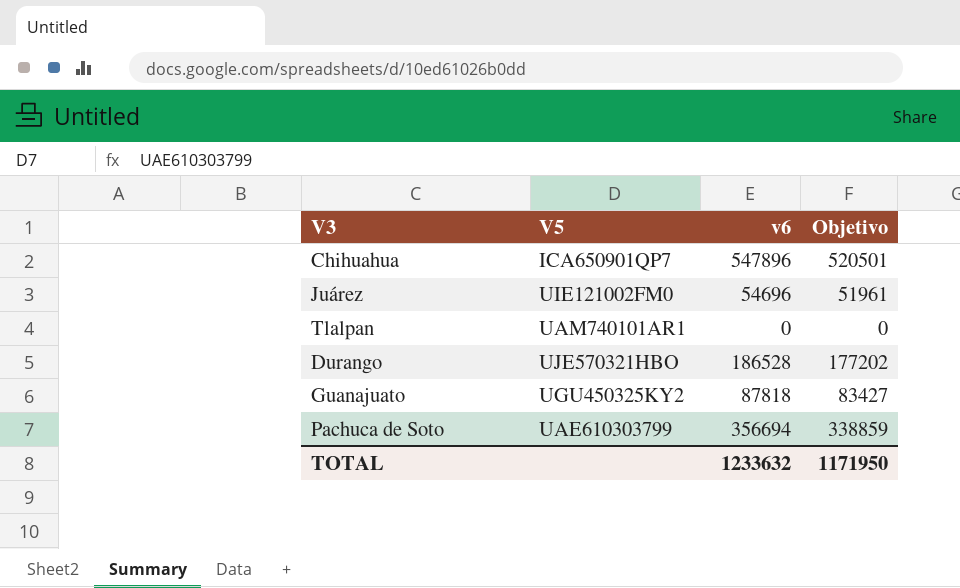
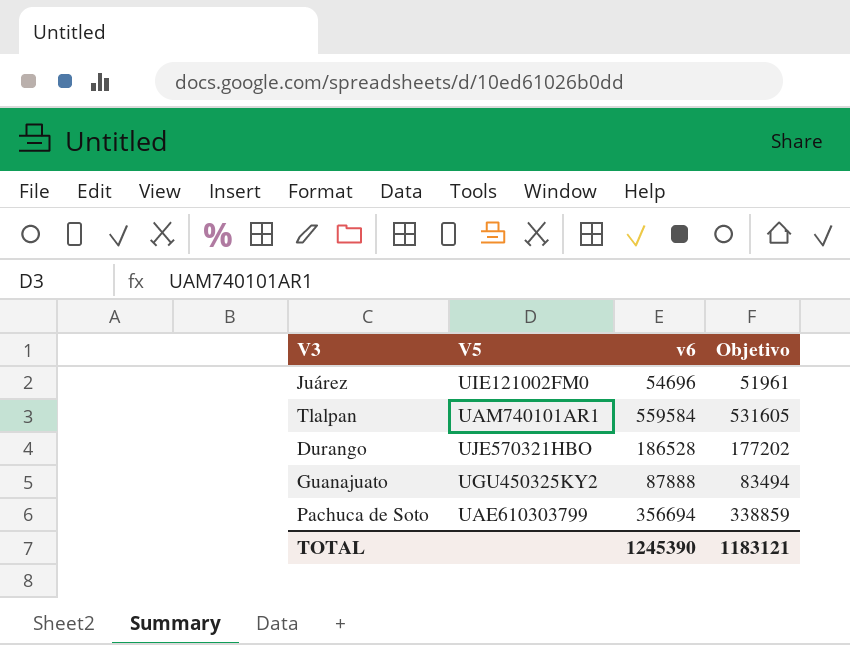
row Chihuahua: ICA650901QP7 | 547896 | 520501 -> none
Tlalpan | v6: 0 -> 559584
Tlalpan | Objetivo: 0 -> 531605
Guanajuato | v6: 87818 -> 87888
Guanajuato | Objetivo: 83427 -> 83494
TOTAL | v6: 1233632 -> 1245390
TOTAL | Objetivo: 1171950 -> 1183121

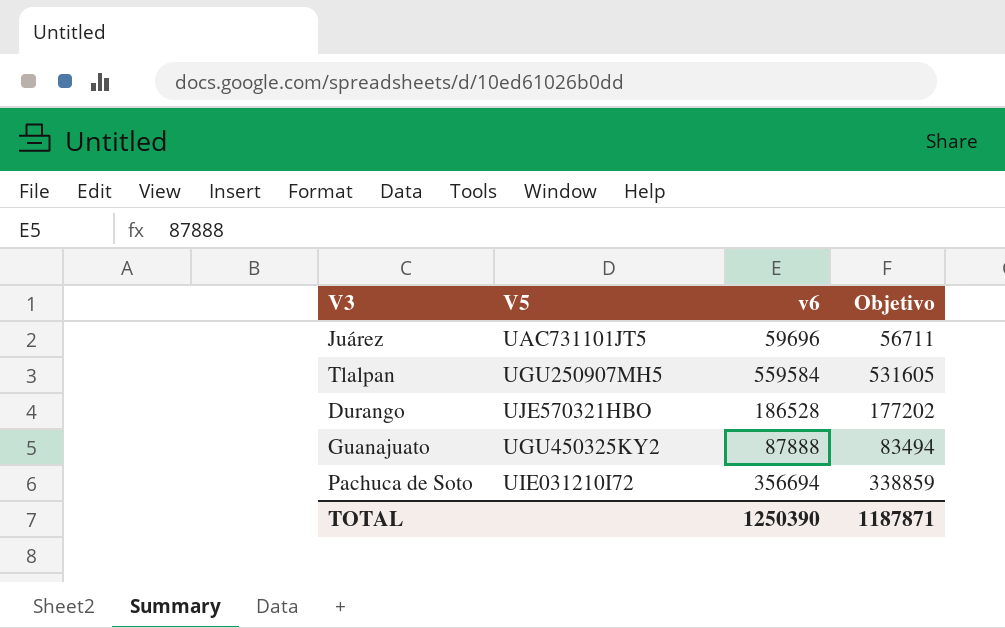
Juárez | V5: UIE121002FM0 -> UAC731101JT5
Juárez | v6: 54696 -> 59696
Juárez | Objetivo: 51961 -> 56711
Tlalpan | V5: UAM740101AR1 -> UGU250907MH5
Pachuca de Soto | V5: UAE610303799 -> UIE031210I72
TOTAL | v6: 1245390 -> 1250390
TOTAL | Objetivo: 1183121 -> 1187871

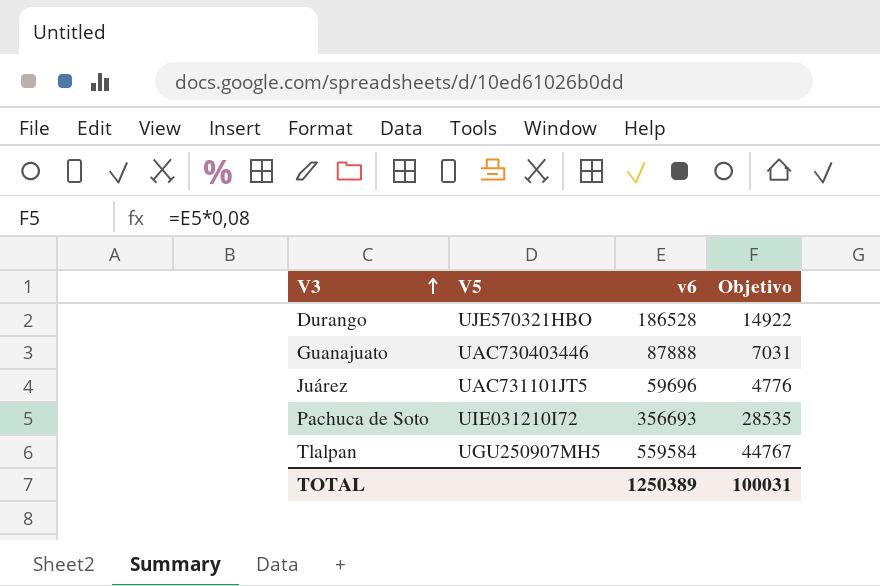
row order: none -> V3 ascending
column Objetivo | formula: [v6] * 0,95 -> [v6] * 0,08
Guanajuato | V5: UGU450325KY2 -> UAC730403446
Pachuca de Soto | v6: 356694 -> 356693
TOTAL | v6: 1250390 -> 1250389
TOTAL | Objetivo: 1187871 -> 100031

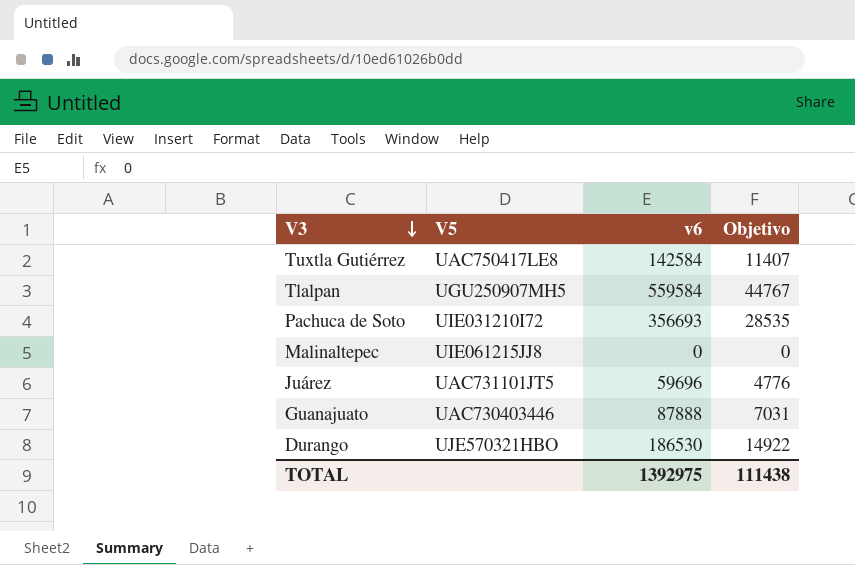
row order: V3 ascending -> V3 descending
row Tuxtla Gutiérrez: none -> UAC750417LE8 | 142584 | 11407
row Malinaltepec: none -> UIE061215JJ8 | 0 | 0
Durango | v6: 186528 -> 186530
TOTAL | v6: 1250389 -> 1392975
TOTAL | Objetivo: 100031 -> 111438

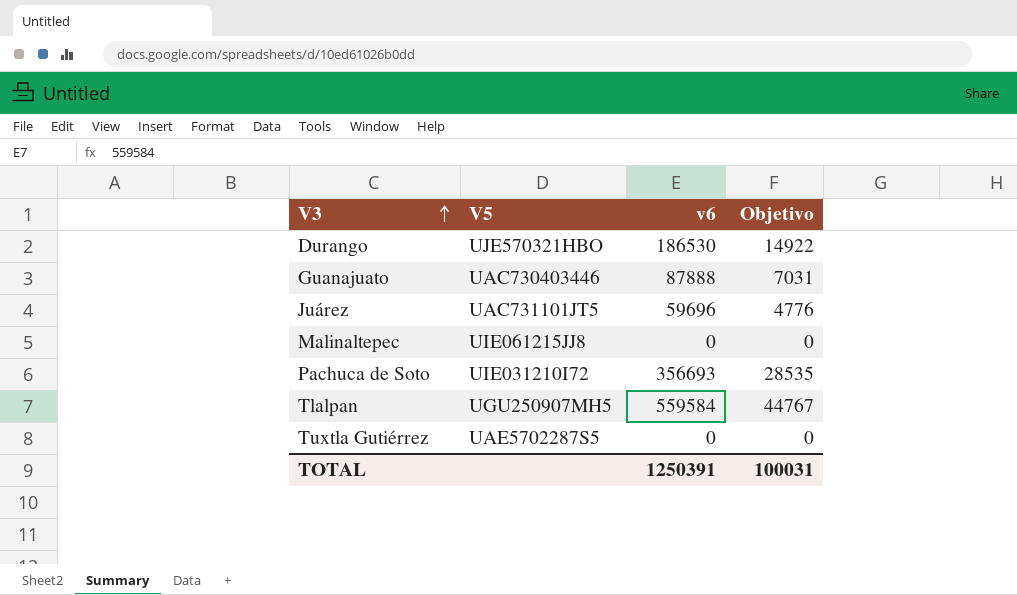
row order: V3 descending -> V3 ascending
Tuxtla Gutiérrez | V5: UAC750417LE8 -> UAE5702287S5
Tuxtla Gutiérrez | v6: 142584 -> 0
Tuxtla Gutiérrez | Objetivo: 11407 -> 0
TOTAL | v6: 1392975 -> 1250391
TOTAL | Objetivo: 111438 -> 100031

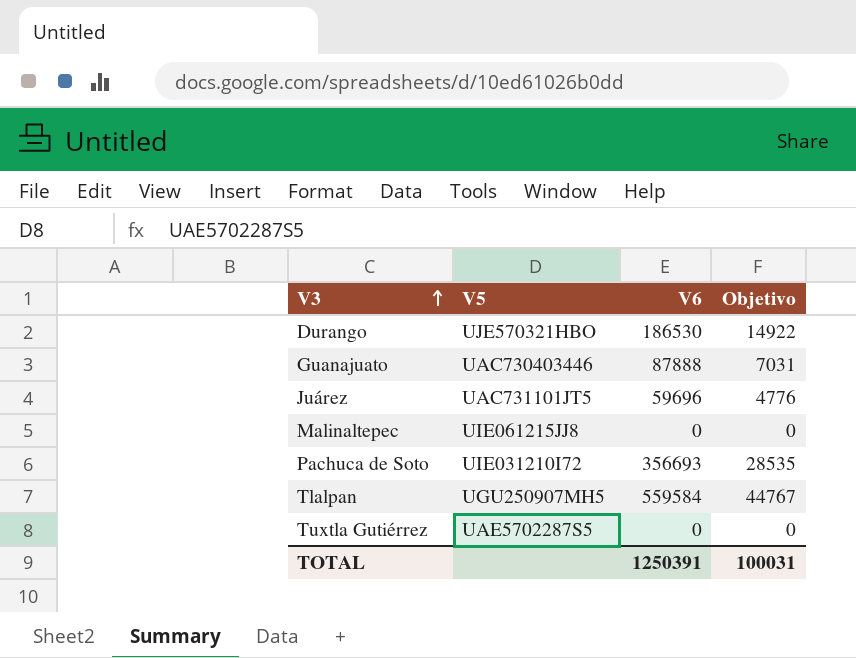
column name: v6 -> V6

